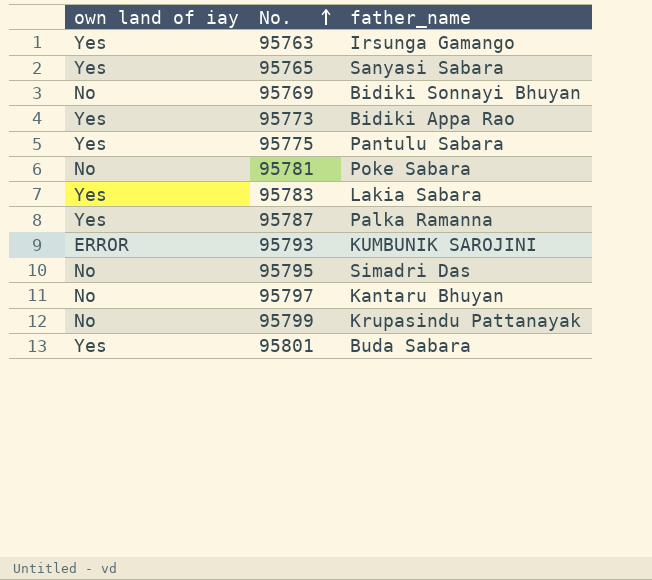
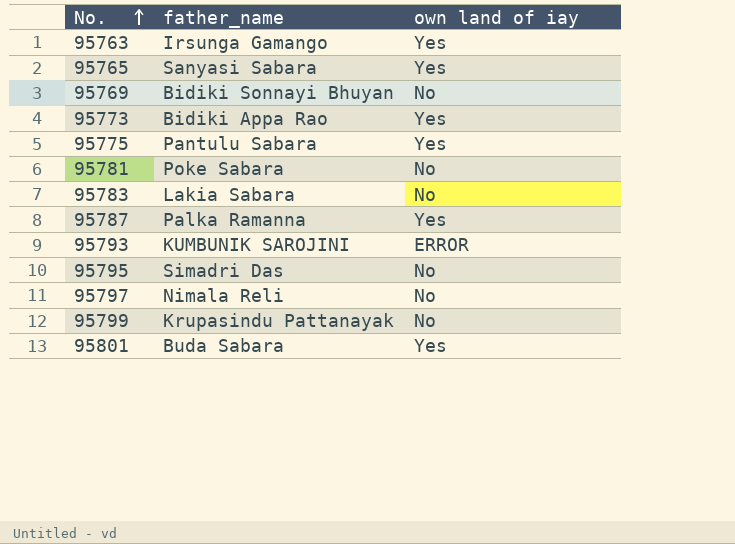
column own land of iay | position: 1 -> 3
95783 | own land of iay: Yes -> No
95797 | father_name: Kantaru Bhuyan -> Nimala Reli

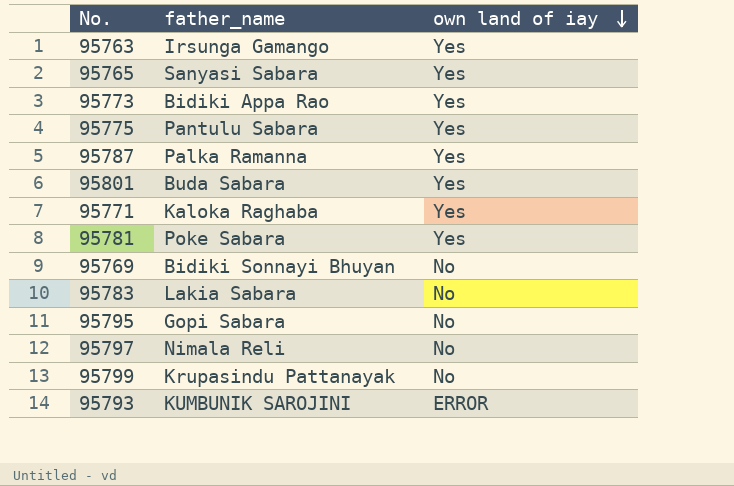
row order: No. ascending -> own land of iay descending
row 95771: none -> Kaloka Raghaba | Yes
95781 | own land of iay: No -> Yes
95795 | father_name: Simadri Das -> Gopi Sabara

